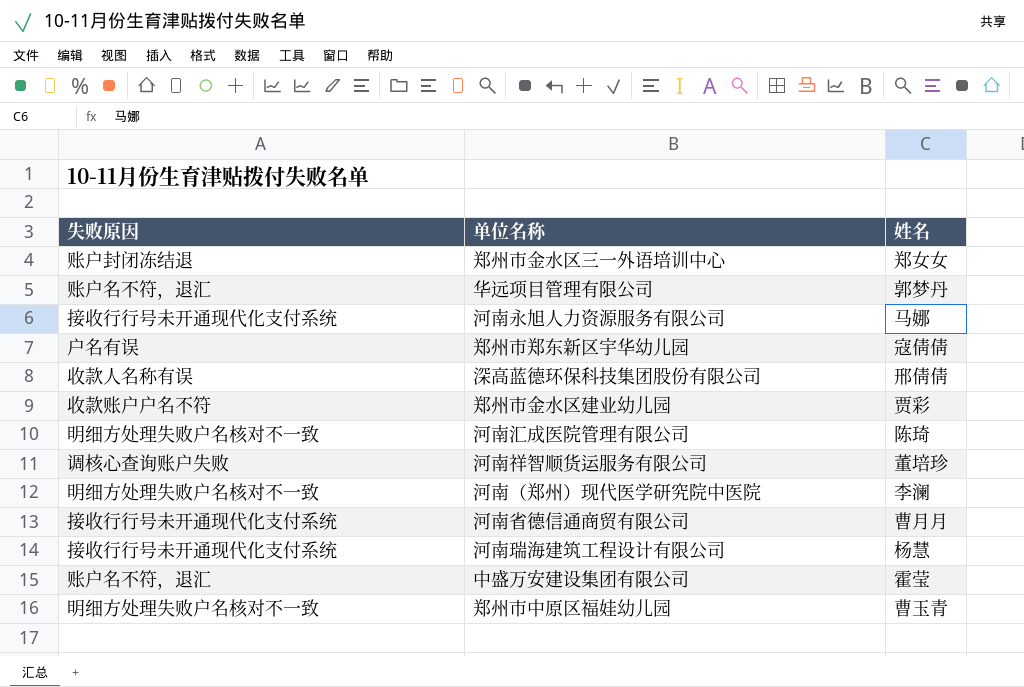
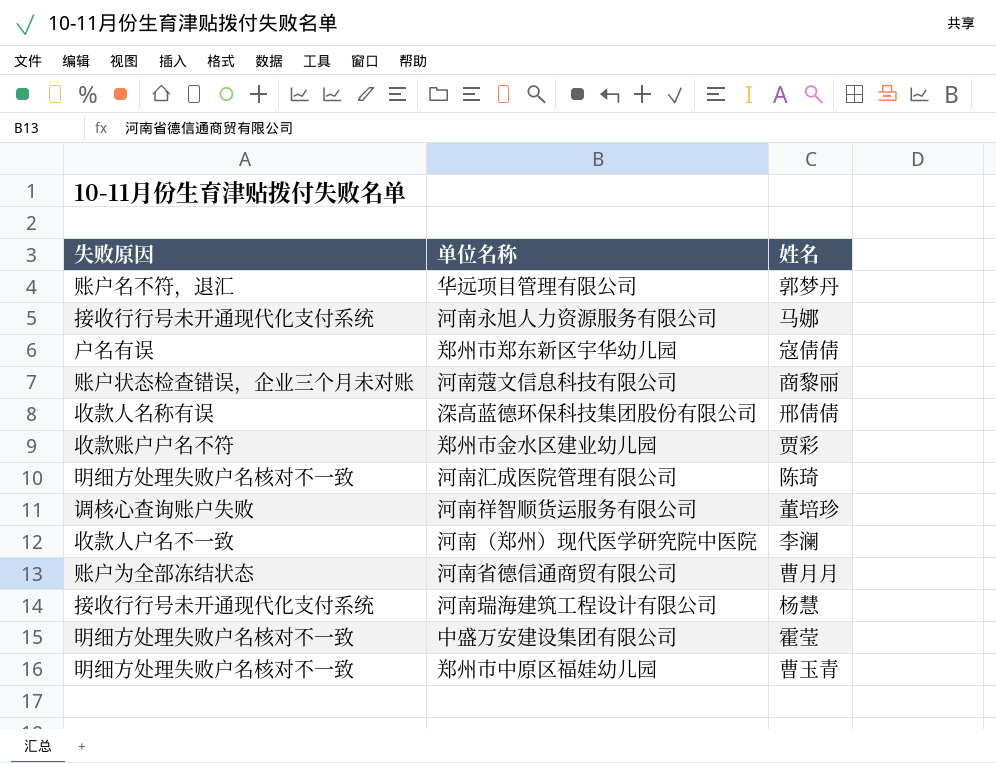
row 郑州市金水区三一外语培训中心: 账户封闭冻结退 | 郑女女 -> none
row 河南蔻文信息科技有限公司: none -> 账户状态检查错误，企业三个月未对账 | 商黎丽
河南（郑州）现代医学研究院中医院 | 失败原因: 明细方处理失败户名核对不一致 -> 收款人户名不一致
河南省德信通商贸有限公司 | 失败原因: 接收行行号未开通现代化支付系统 -> 账户为全部冻结状态
中盛万安建设集团有限公司 | 失败原因: 账户名不符，退汇 -> 明细方处理失败户名核对不一致

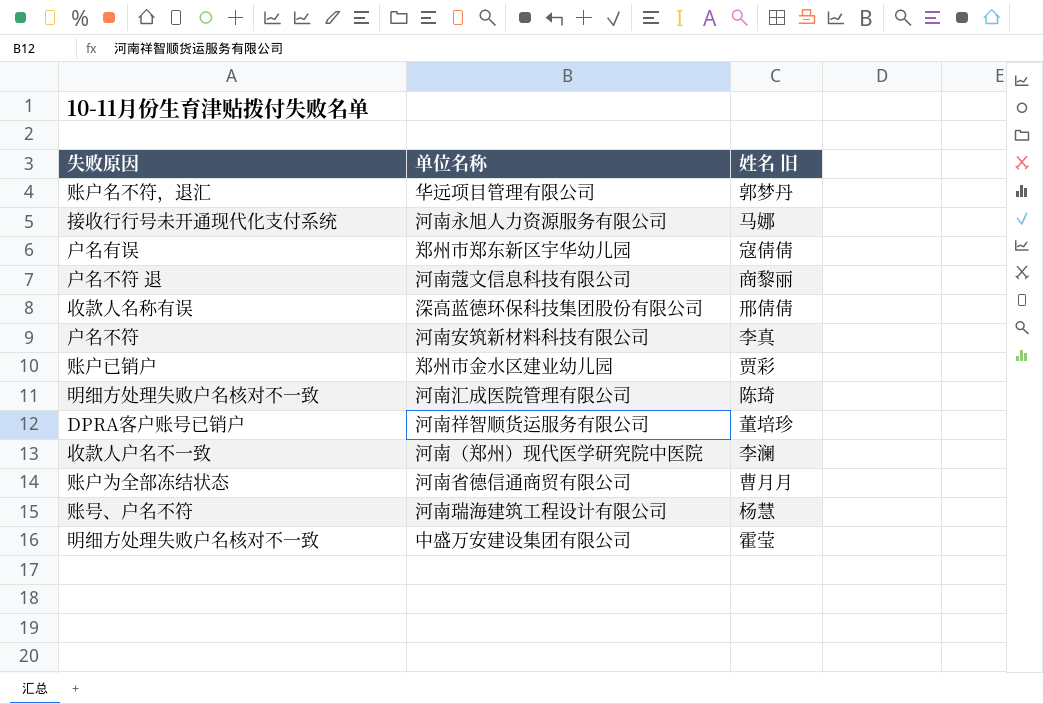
column name: 姓名 -> 姓名 旧
row 郑州市中原区福娃幼儿园: 明细方处理失败户名核对不一致 | 曹玉青 -> none
河南蔻文信息科技有限公司 | 失败原因: 账户状态检查错误，企业三个月未对账 -> 户名不符 退
row 河南安筑新材料科技有限公司: none -> 户名不符 | 李真
郑州市金水区建业幼儿园 | 失败原因: 收款账户户名不符 -> 账户已销户
河南祥智顺货运服务有限公司 | 失败原因: 调核心查询账户失败 -> DPRA客户账号已销户
河南瑞海建筑工程设计有限公司 | 失败原因: 接收行行号未开通现代化支付系统 -> 账号、户名不符

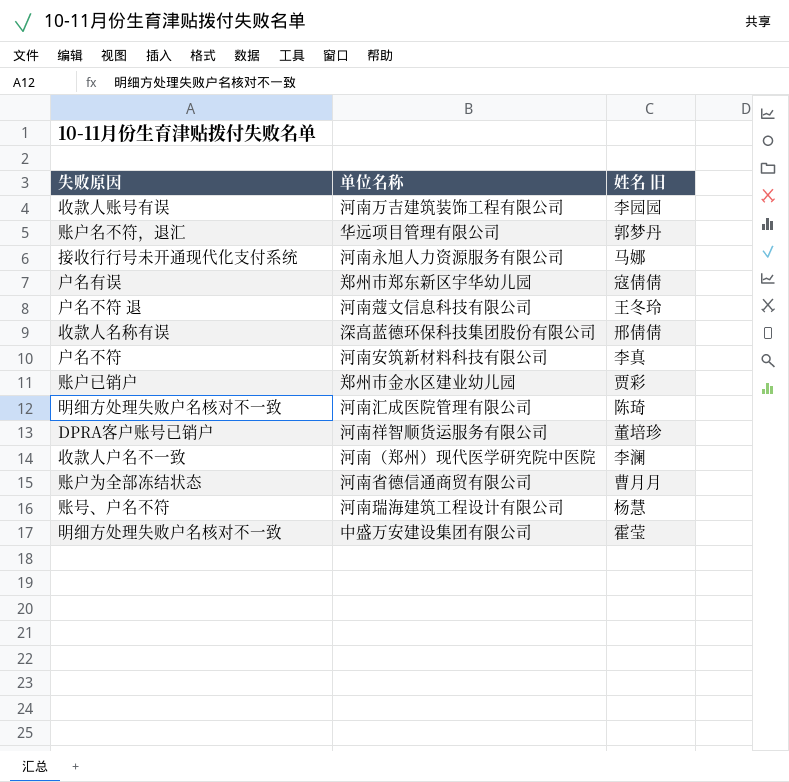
row 河南万吉建筑装饰工程有限公司: none -> 收款人账号有误 | 李园园
河南蔻文信息科技有限公司 | 姓名 旧: 商黎丽 -> 王冬玲

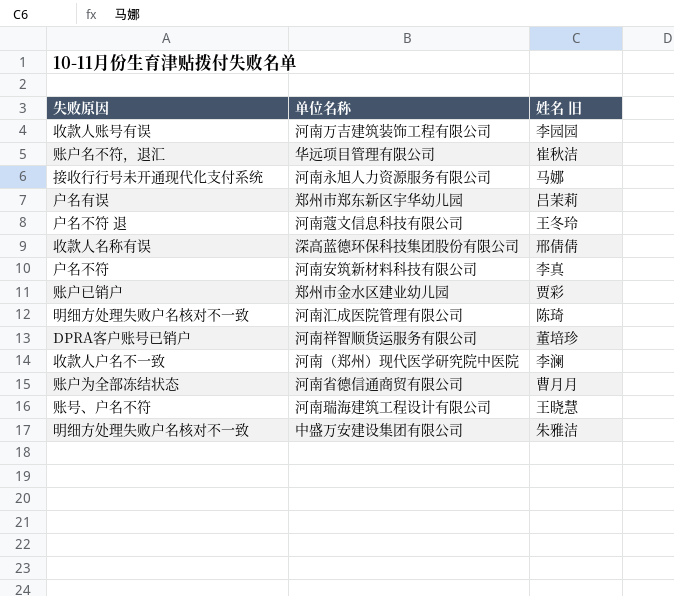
华远项目管理有限公司 | 姓名 旧: 郭梦丹 -> 崔秋洁
郑州市郑东新区宇华幼儿园 | 姓名 旧: 寇倩倩 -> 吕茉莉
河南瑞海建筑工程设计有限公司 | 姓名 旧: 杨慧 -> 王晓慧
中盛万安建设集团有限公司 | 姓名 旧: 霍莹 -> 朱雅洁

